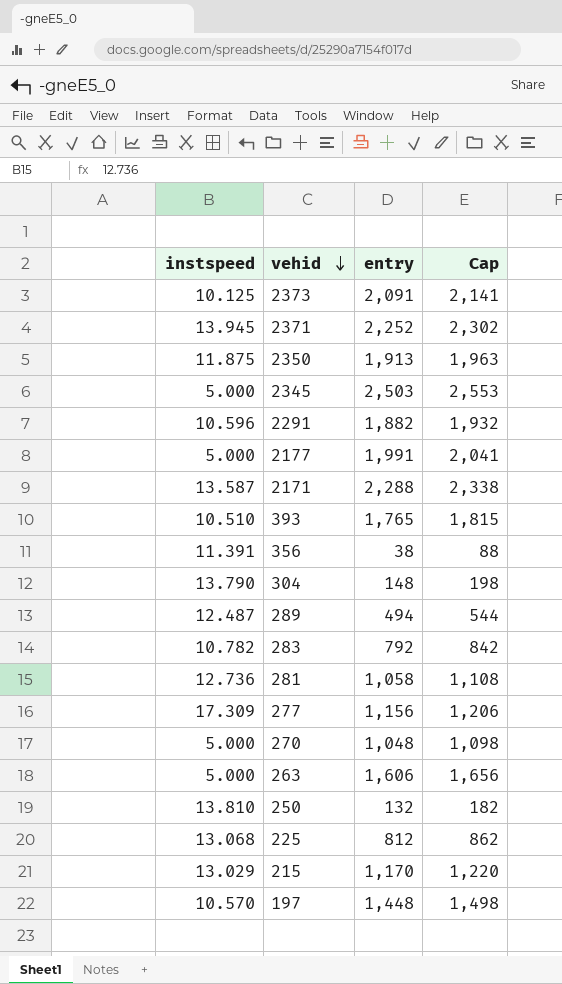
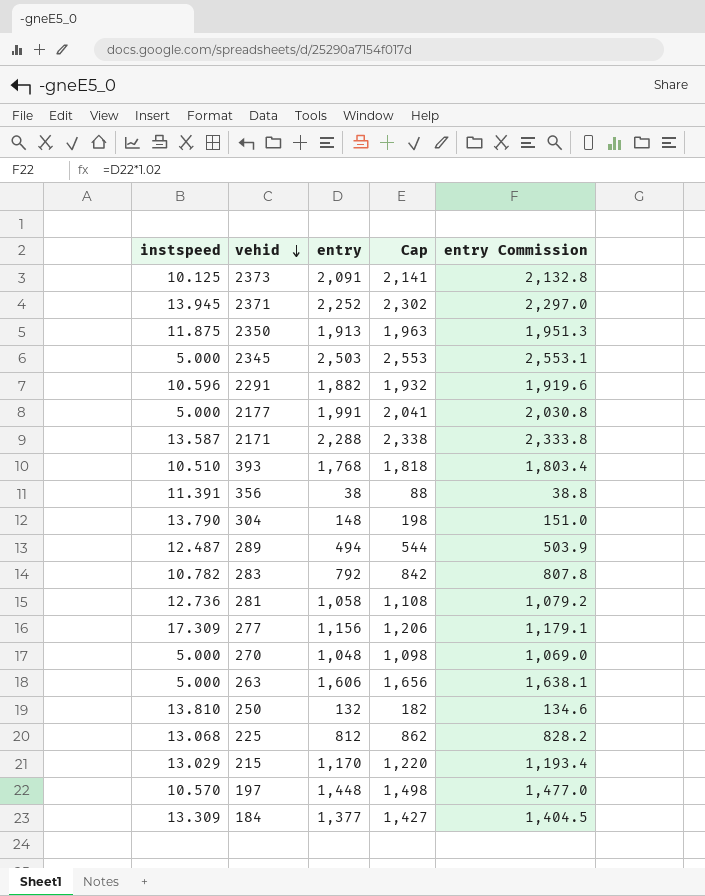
column entry Commission | formula: none -> [entry] * 1.02
393 | entry: 1,765 -> 1,768
393 | Cap: 1,815 -> 1,818
row 184: none -> 13.309 | 1,377 | 1,427 | 1,404.5

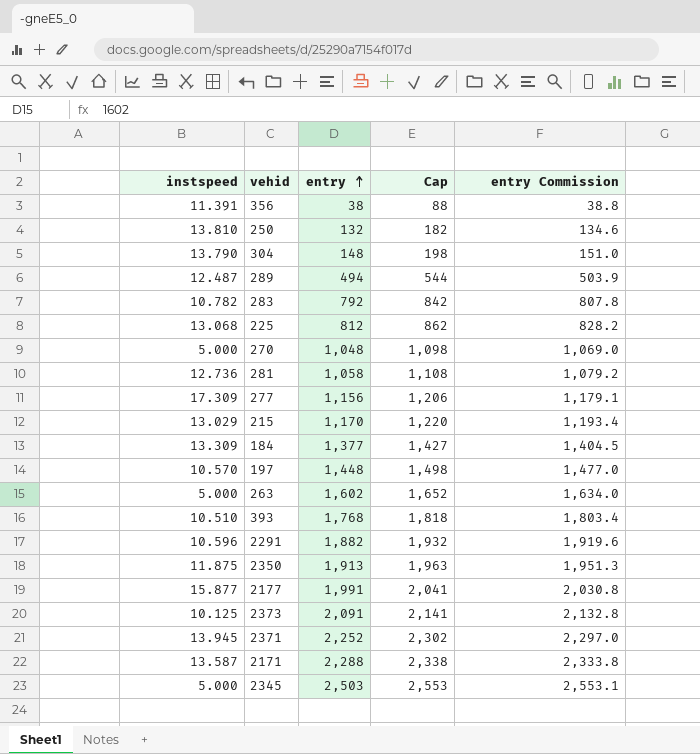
row order: vehid descending -> entry ascending
263 | entry: 1,606 -> 1,602
263 | Cap: 1,656 -> 1,652
263 | entry Commission: 1,638.1 -> 1,634.0
2177 | instspeed: 5.000 -> 15.877

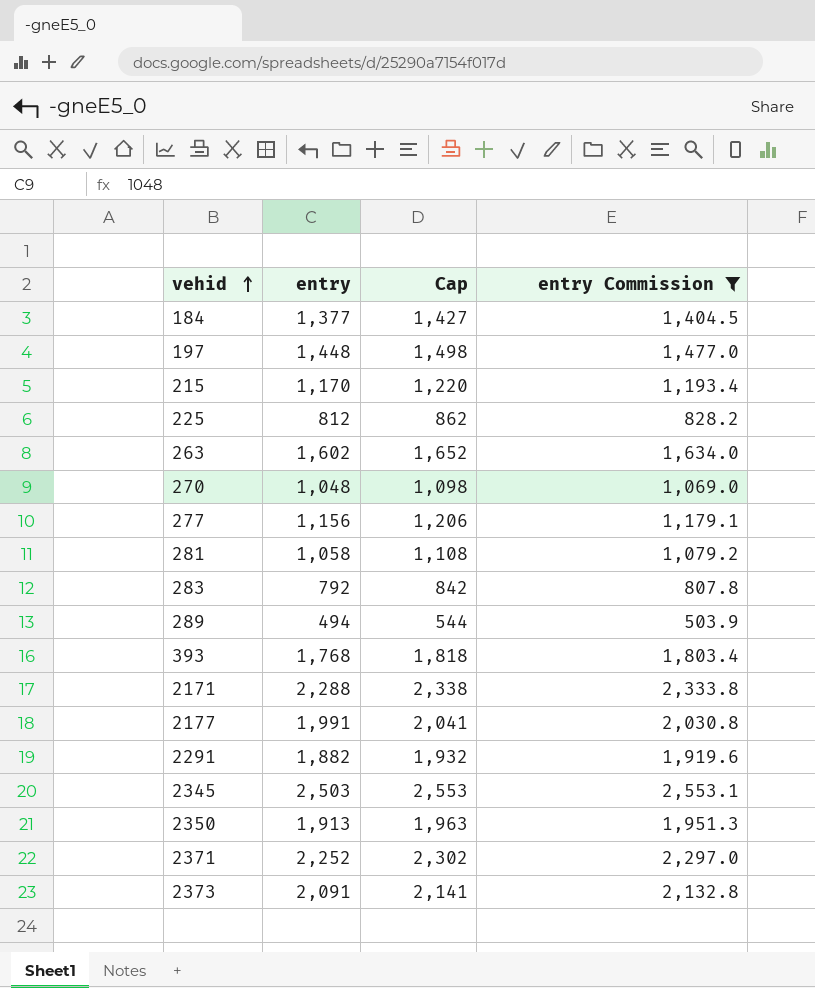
filter: none -> entry Commission >= 503.9
row order: entry ascending -> vehid ascending
column instspeed | position: 1 -> none

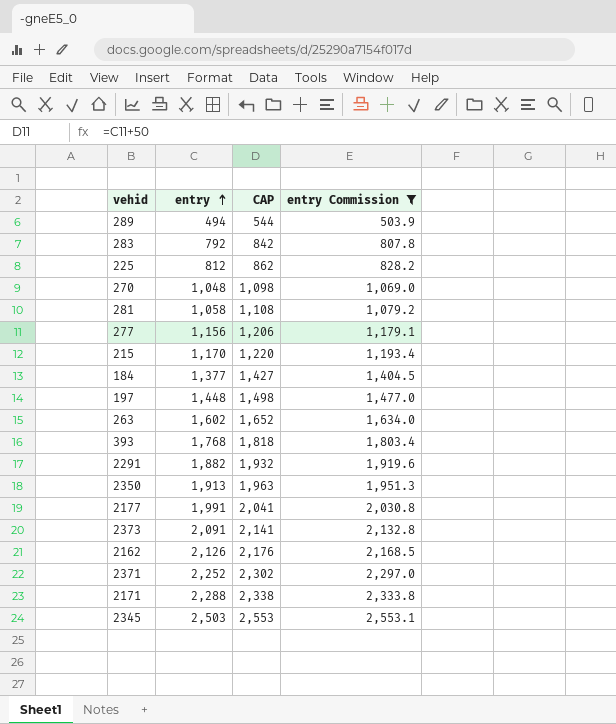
row order: vehid ascending -> entry ascending
column name: Cap -> CAP
row 2162: none -> 2,126 | 2,176 | 2,168.5

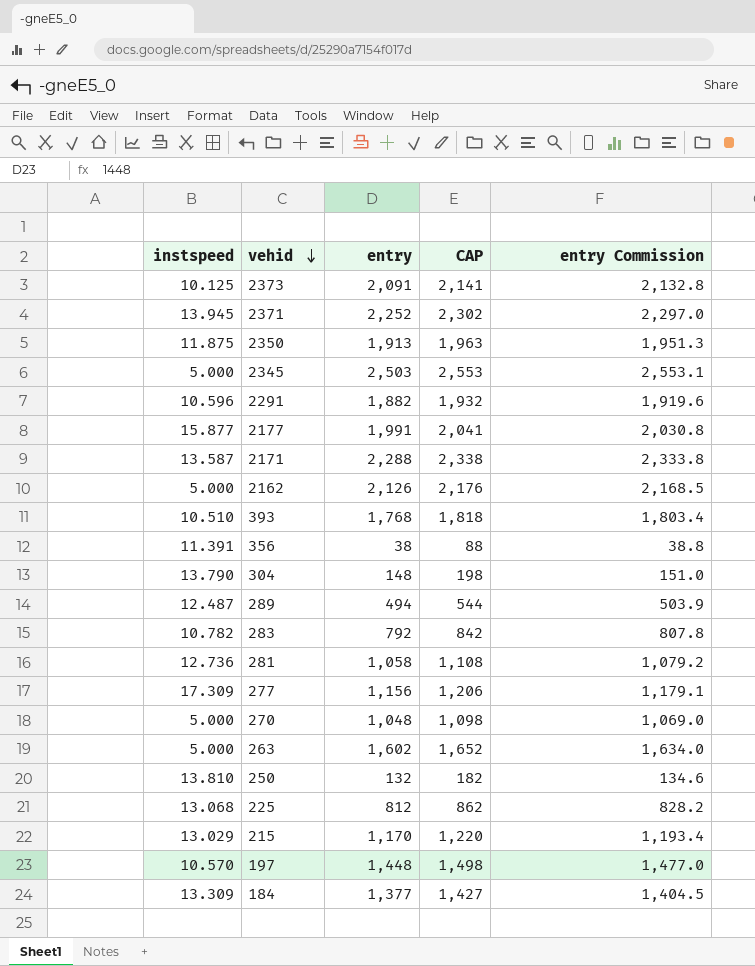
filter: entry Commission >= 503.9 -> none
row order: entry ascending -> vehid descending
column instspeed | position: none -> 1

